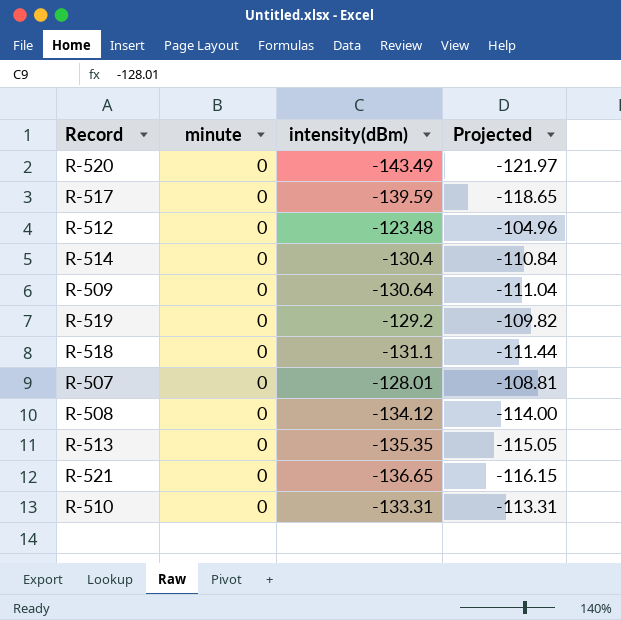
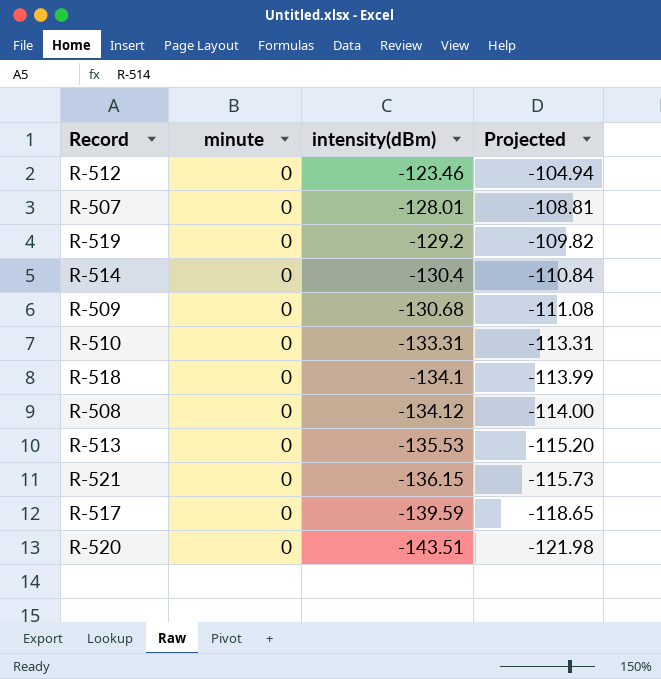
row order: none -> intensity(dBm) descending
R-512 | intensity(dBm): -123.48 -> -123.46
R-512 | Projected: -104.96 -> -104.94
R-509 | intensity(dBm): -130.64 -> -130.68
R-509 | Projected: -111.04 -> -111.08
R-518 | intensity(dBm): -131.1 -> -134.1
R-518 | Projected: -111.44 -> -113.99
R-513 | intensity(dBm): -135.35 -> -135.53
R-513 | Projected: -115.05 -> -115.20
R-521 | intensity(dBm): -136.65 -> -136.15
R-521 | Projected: -116.15 -> -115.73
R-520 | intensity(dBm): -143.49 -> -143.51
R-520 | Projected: -121.97 -> -121.98

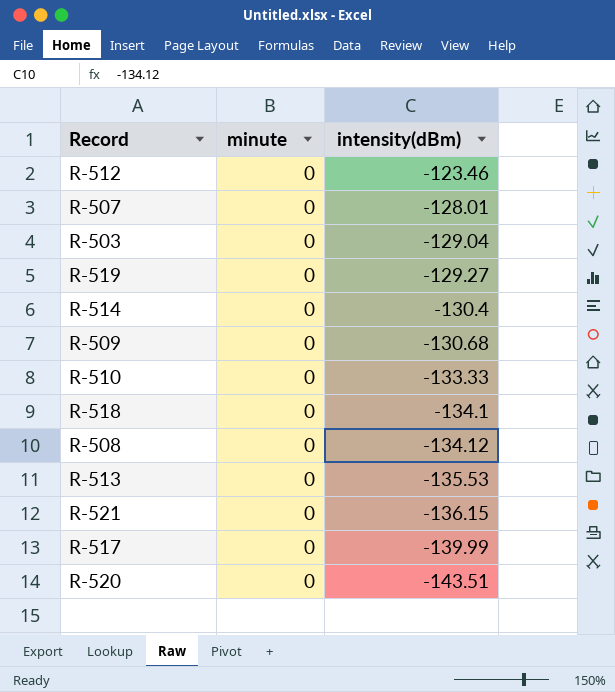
column Projected | formula: [intensity(dBm)] * 0.85 -> none
row R-503: none -> 0 | -129.04
R-519 | intensity(dBm): -129.2 -> -129.27
R-510 | intensity(dBm): -133.31 -> -133.33
R-517 | intensity(dBm): -139.59 -> -139.99

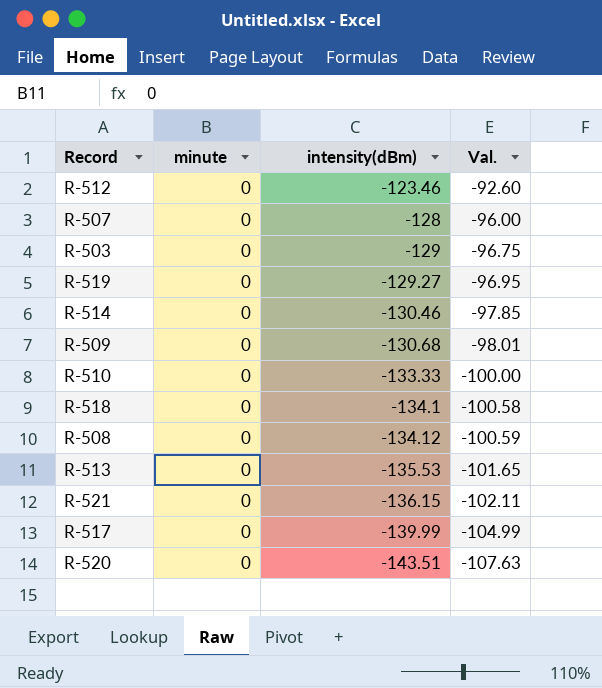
column Val. | formula: none -> [intensity(dBm)] * 0.75
R-507 | intensity(dBm): -128.01 -> -128
R-503 | intensity(dBm): -129.04 -> -129
R-514 | intensity(dBm): -130.4 -> -130.46

